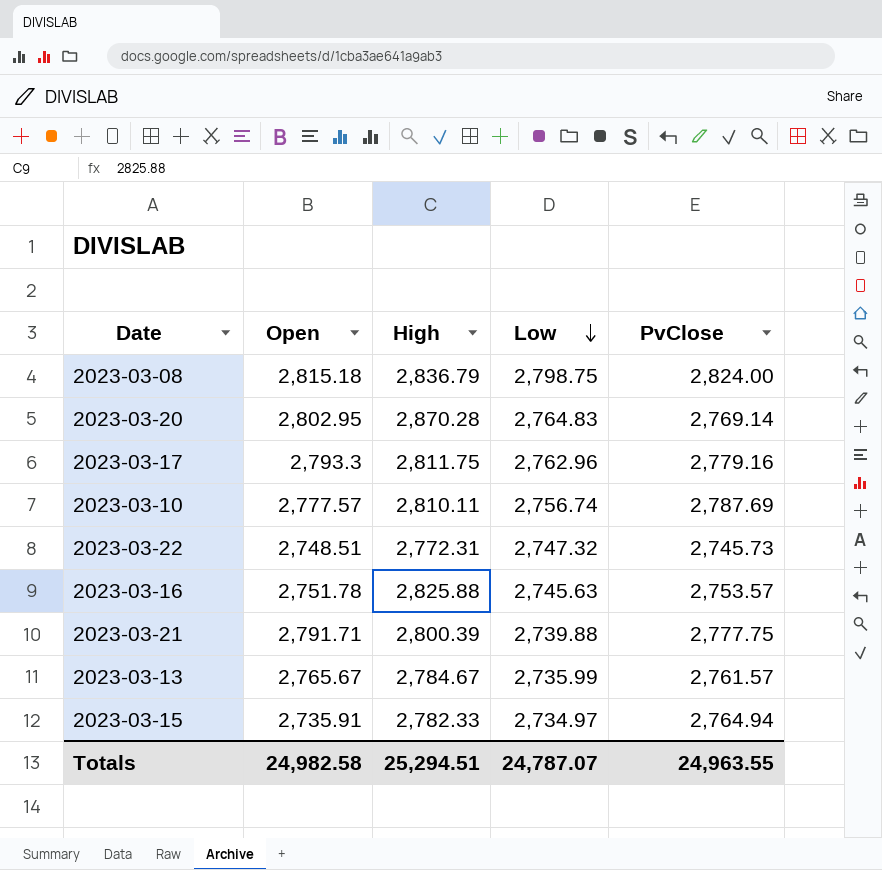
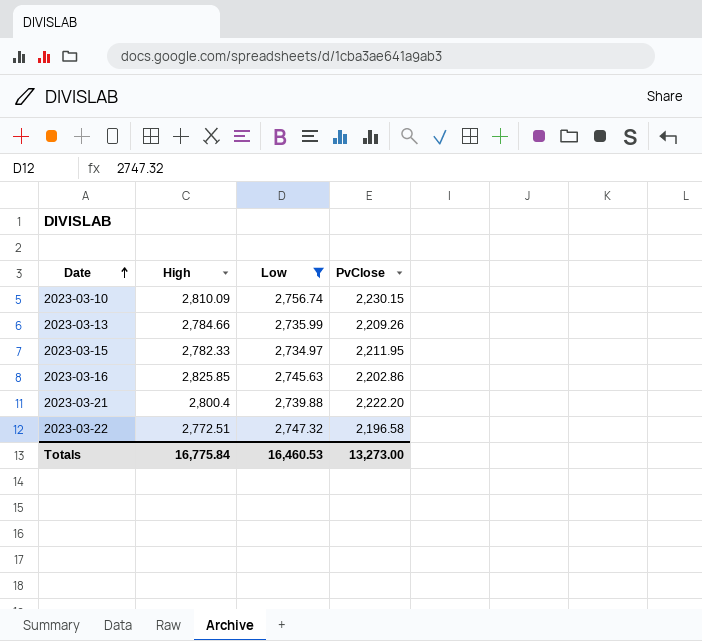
filter: none -> Low <= 2,756.74
row order: Low descending -> Date ascending
column Open | position: 2 -> none
2023-03-10 | High: 2,810.11 -> 2,810.09
2023-03-10 | PvClose: 2,787.69 -> 2,230.15
2023-03-13 | High: 2,784.67 -> 2,784.66
2023-03-13 | PvClose: 2,761.57 -> 2,209.26
2023-03-15 | PvClose: 2,764.94 -> 2,211.95
2023-03-16 | High: 2,825.88 -> 2,825.85
2023-03-16 | PvClose: 2,753.57 -> 2,202.86
2023-03-21 | High: 2,800.39 -> 2,800.4
2023-03-21 | PvClose: 2,777.75 -> 2,222.20
2023-03-22 | High: 2,772.31 -> 2,772.51
2023-03-22 | PvClose: 2,745.73 -> 2,196.58
Totals | High: 25,294.51 -> 16,775.84
Totals | Low: 24,787.07 -> 16,460.53
Totals | PvClose: 24,963.55 -> 13,273.00

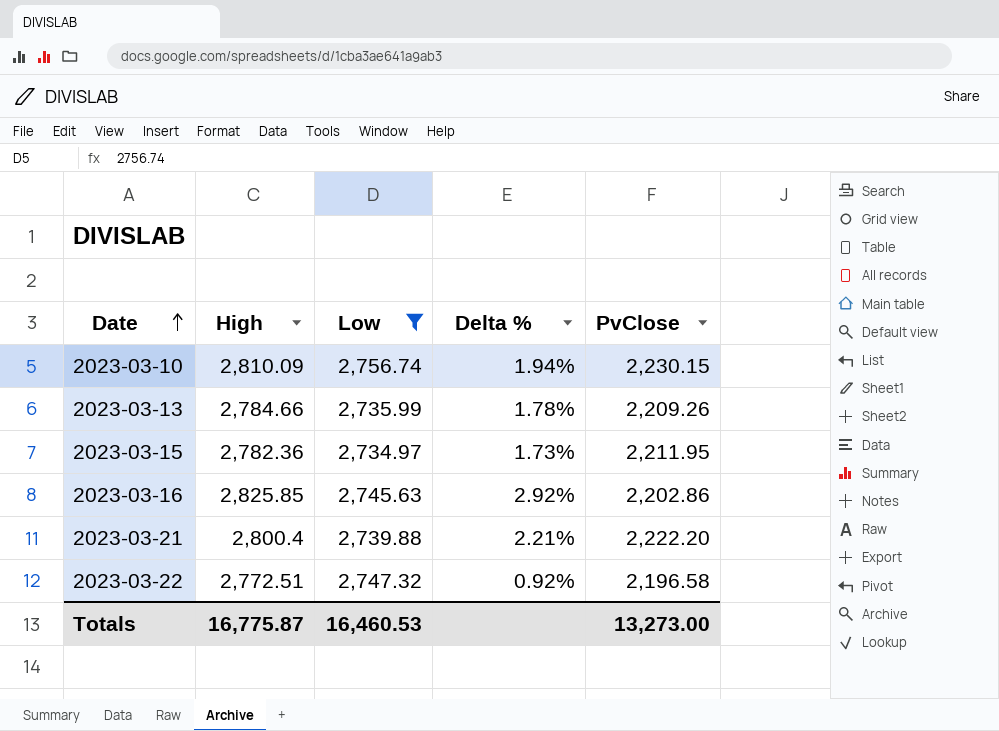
column Delta % | formula: none -> ([High] - [Low]) / [Low]
2023-03-15 | High: 2,782.33 -> 2,782.36
Totals | High: 16,775.84 -> 16,775.87

